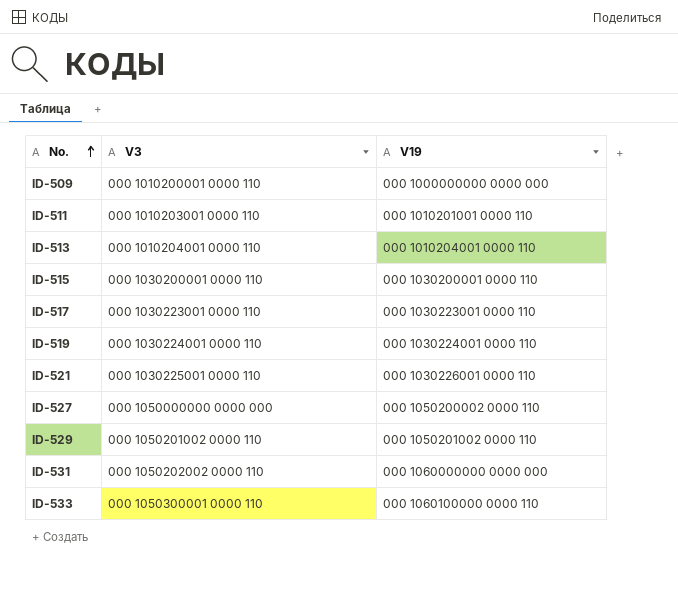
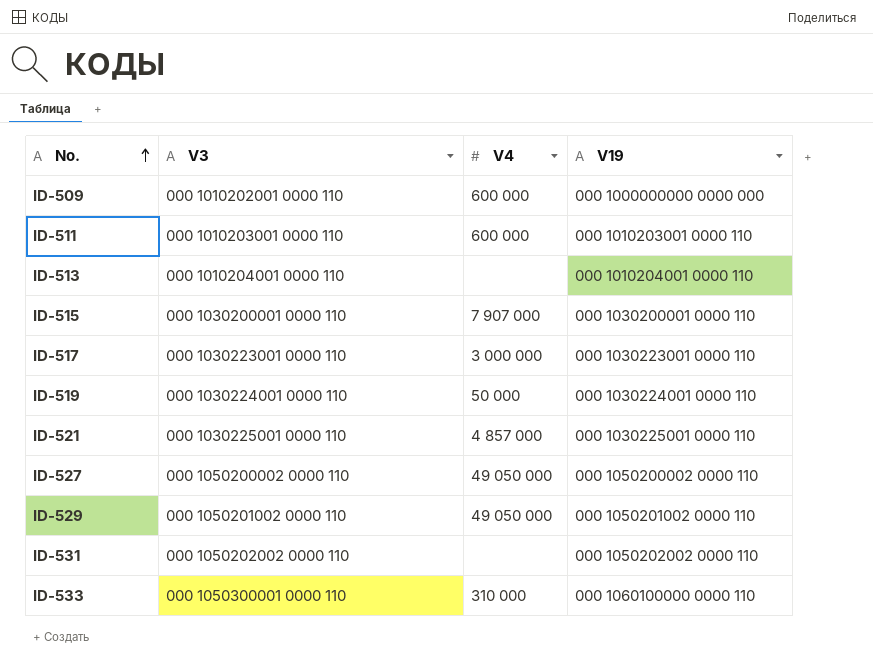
column V4 | position: none -> 3
ID-509 | V3: 000 1010200001 0000 110 -> 000 1010202001 0000 110
ID-511 | V19: 000 1010201001 0000 110 -> 000 1010203001 0000 110
ID-521 | V19: 000 1030226001 0000 110 -> 000 1030225001 0000 110
ID-527 | V3: 000 1050000000 0000 000 -> 000 1050200002 0000 110
ID-531 | V19: 000 1060000000 0000 000 -> 000 1050202002 0000 110

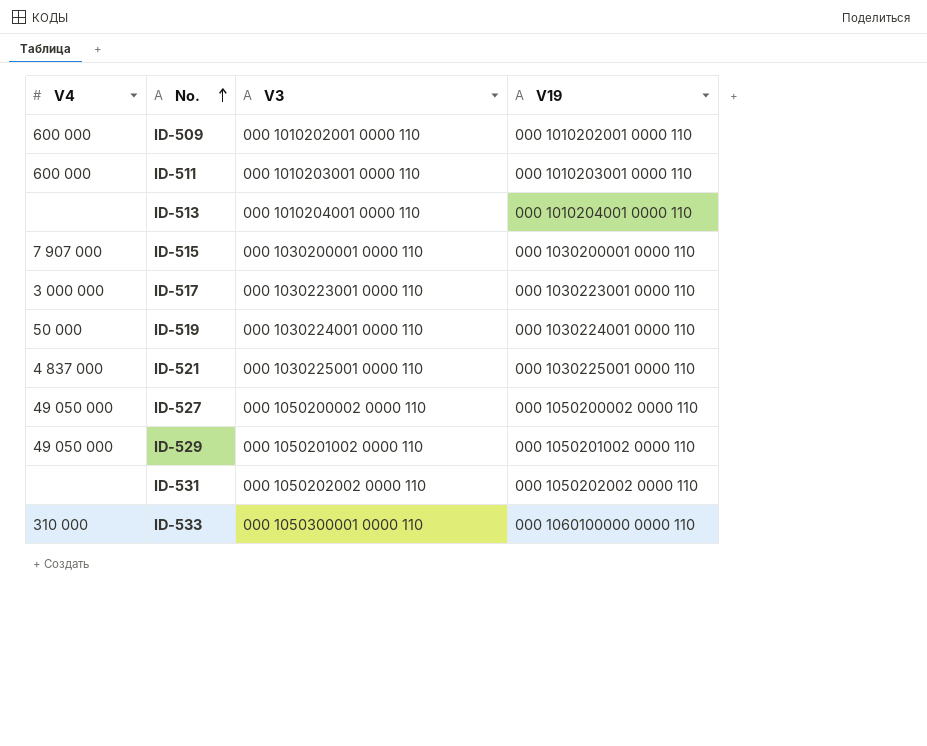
column V4 | position: 3 -> 1
ID-509 | V19: 000 1000000000 0000 000 -> 000 1010202001 0000 110
ID-521 | V4: 4 857 000 -> 4 837 000

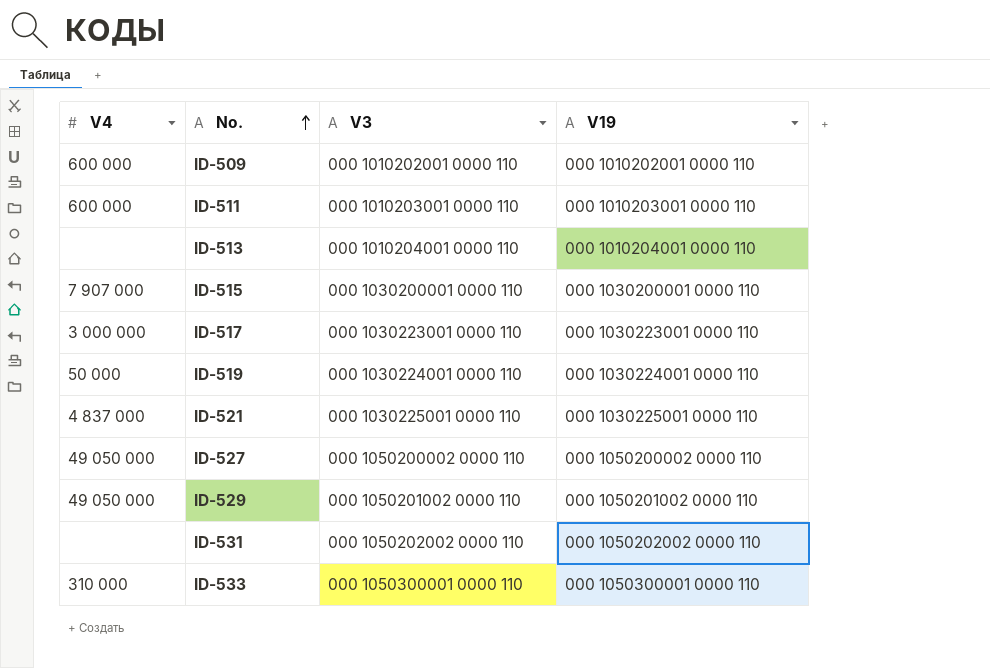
ID-533 | V19: 000 1060100000 0000 110 -> 000 1050300001 0000 110

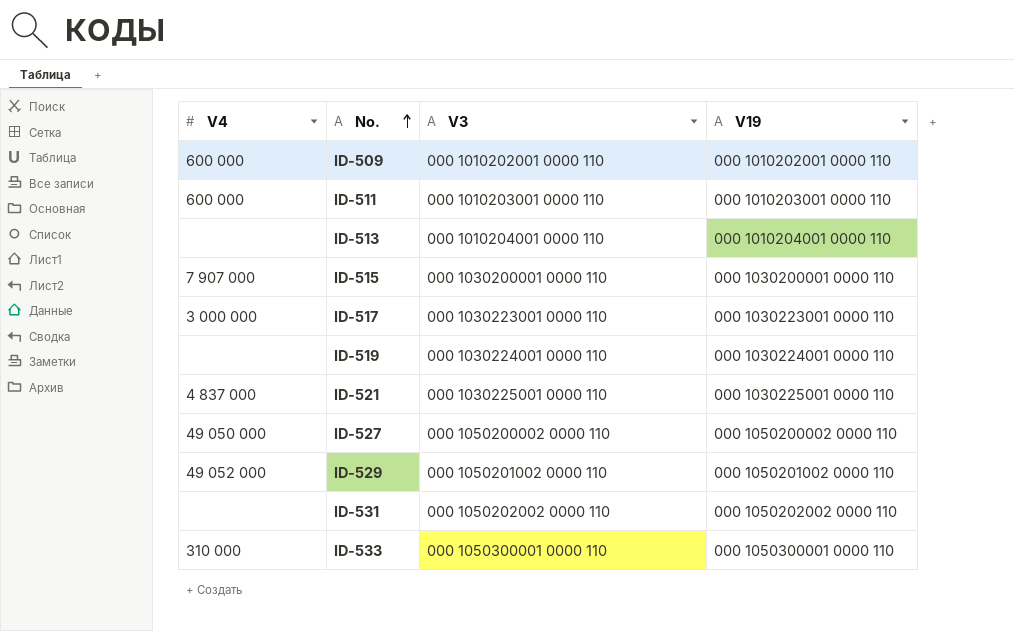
ID-519 | V4: 50 000 -> none
ID-529 | V4: 49 050 000 -> 49 052 000

